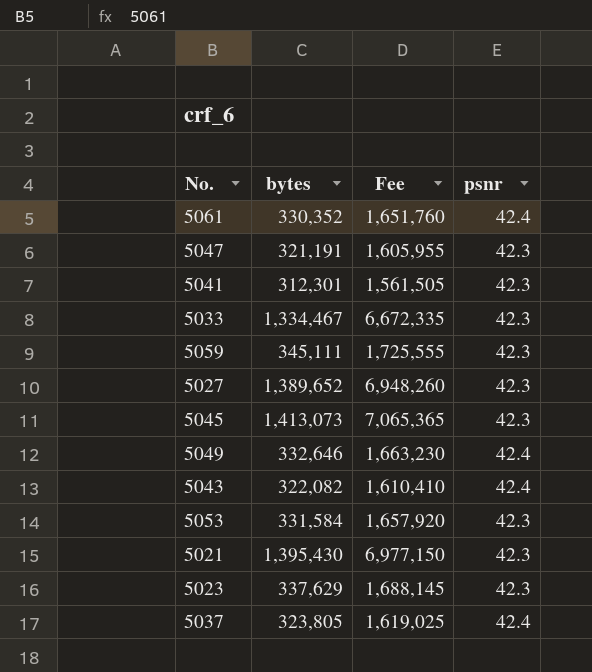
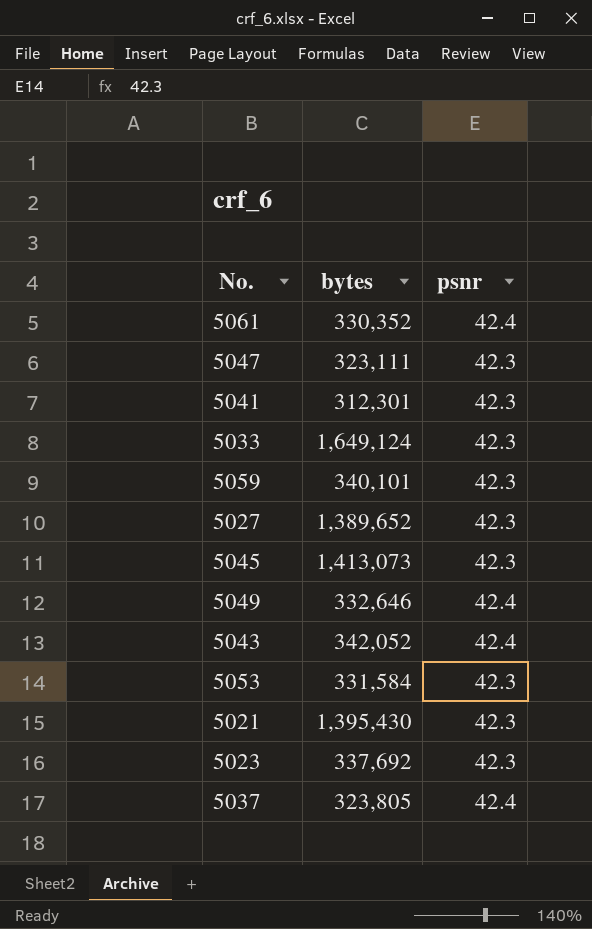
column Fee | formula: [bytes] * 5 -> none
5047 | bytes: 321,191 -> 323,111
5033 | bytes: 1,334,467 -> 1,649,124
5059 | bytes: 345,111 -> 340,101
5043 | bytes: 322,082 -> 342,052
5023 | bytes: 337,629 -> 337,692

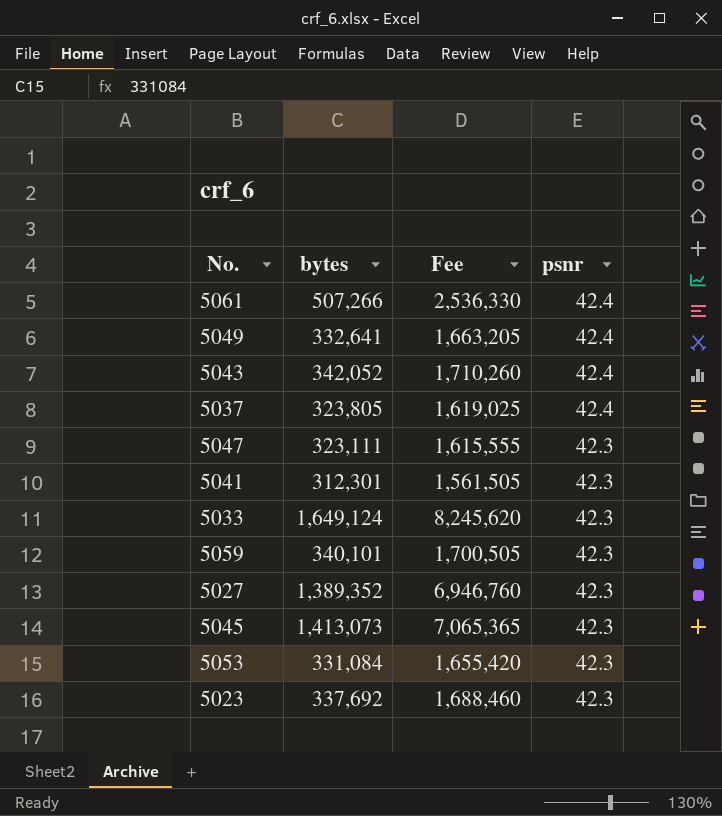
row order: none -> psnr descending
column Fee | formula: none -> [bytes] * 5
row 5021: 1,395,430 | 42.3 -> none
5061 | bytes: 330,352 -> 507,266
5049 | bytes: 332,646 -> 332,641
5027 | bytes: 1,389,652 -> 1,389,352
5053 | bytes: 331,584 -> 331,084

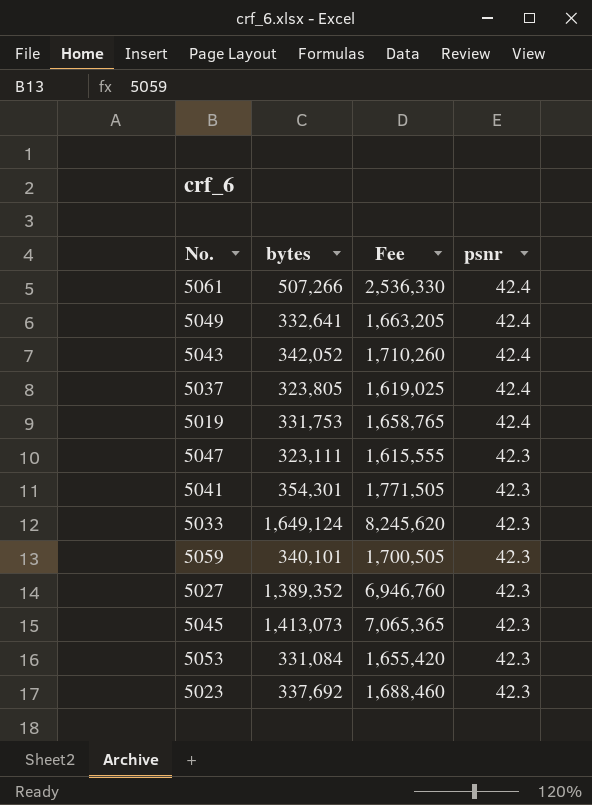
row 5019: none -> 331,753 | 1,658,765 | 42.4
5041 | bytes: 312,301 -> 354,301
5041 | Fee: 1,561,505 -> 1,771,505

